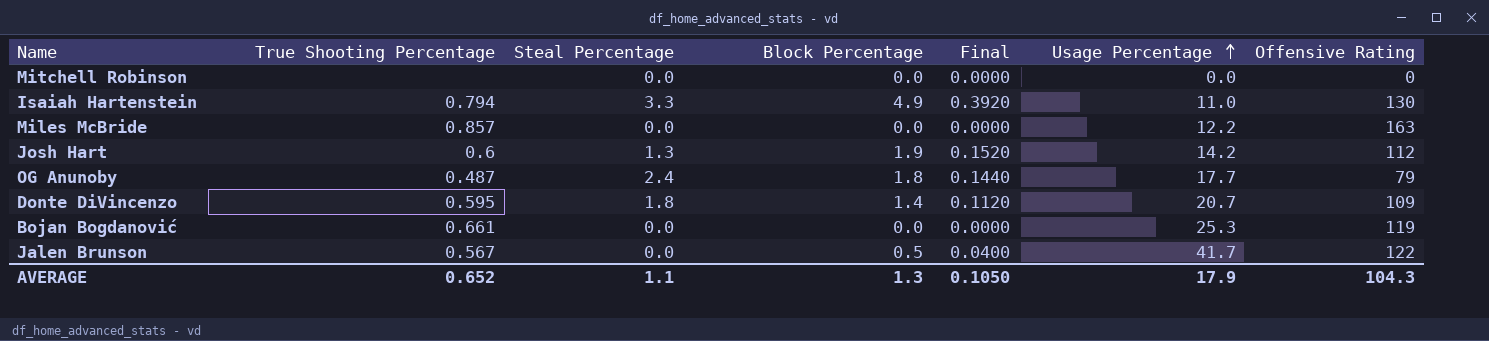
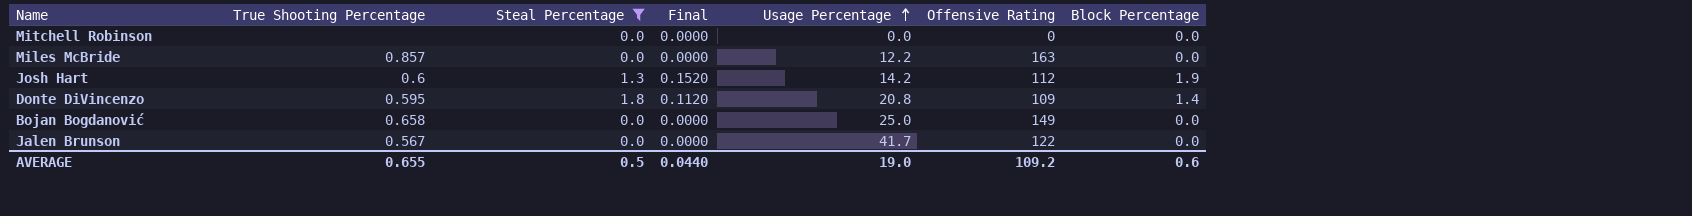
filter: none -> Steal Percentage <= 1.8
column Block Percentage | position: 4 -> 7
Donte DiVincenzo | Usage Percentage: 20.7 -> 20.8
Bojan Bogdanović | True Shooting Percentage: 0.661 -> 0.658
Bojan Bogdanović | Usage Percentage: 25.3 -> 25.0
Bojan Bogdanović | Offensive Rating: 119 -> 149
Jalen Brunson | Final: 0.0400 -> 0.0000
Jalen Brunson | Block Percentage: 0.5 -> 0.0
AVERAGE | True Shooting Percentage: 0.652 -> 0.655
AVERAGE | Steal Percentage: 1.1 -> 0.5
AVERAGE | Final: 0.1050 -> 0.0440
AVERAGE | Usage Percentage: 17.9 -> 19.0
AVERAGE | Offensive Rating: 104.3 -> 109.2
AVERAGE | Block Percentage: 1.3 -> 0.6

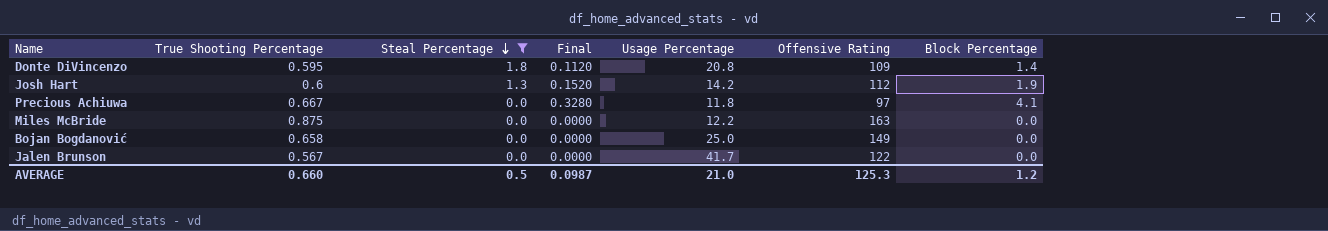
row order: Usage Percentage ascending -> Steal Percentage descending
row Mitchell Robinson: none | 0.0 | 0.0000 | 0.0 | 0 | 0.0 -> none
row Precious Achiuwa: none -> 0.667 | 0.0 | 0.3280 | 11.8 | 97 | 4.1
Miles McBride | True Shooting Percentage: 0.857 -> 0.875
AVERAGE | True Shooting Percentage: 0.655 -> 0.660
AVERAGE | Final: 0.0440 -> 0.0987
AVERAGE | Usage Percentage: 19.0 -> 21.0
AVERAGE | Offensive Rating: 109.2 -> 125.3
AVERAGE | Block Percentage: 0.6 -> 1.2

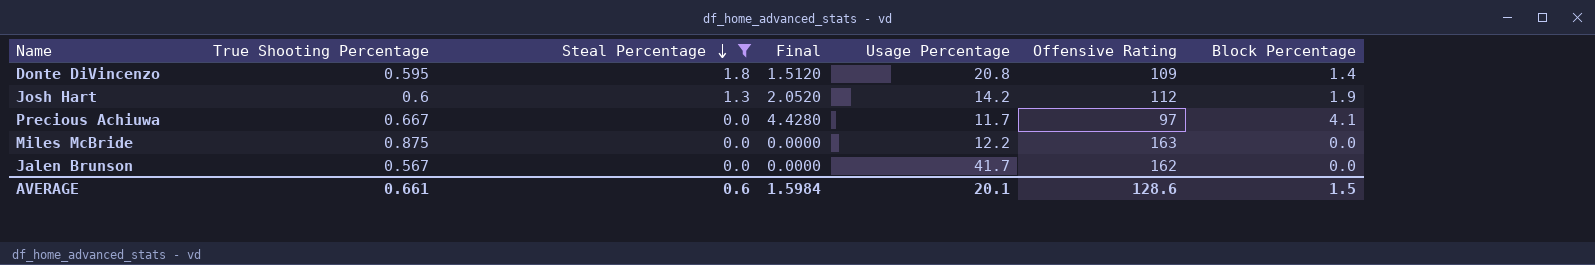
column Final | formula: [Block Percentage] * 0.08 -> [Block Percentage] * 1.08
row Bojan Bogdanović: 0.658 | 0.0 | 0.0000 | 25.0 | 149 | 0.0 -> none
Precious Achiuwa | Usage Percentage: 11.8 -> 11.7
Jalen Brunson | Offensive Rating: 122 -> 162
AVERAGE | True Shooting Percentage: 0.660 -> 0.661
AVERAGE | Steal Percentage: 0.5 -> 0.6
AVERAGE | Final: 0.0987 -> 1.5984
AVERAGE | Usage Percentage: 21.0 -> 20.1
AVERAGE | Offensive Rating: 125.3 -> 128.6
AVERAGE | Block Percentage: 1.2 -> 1.5

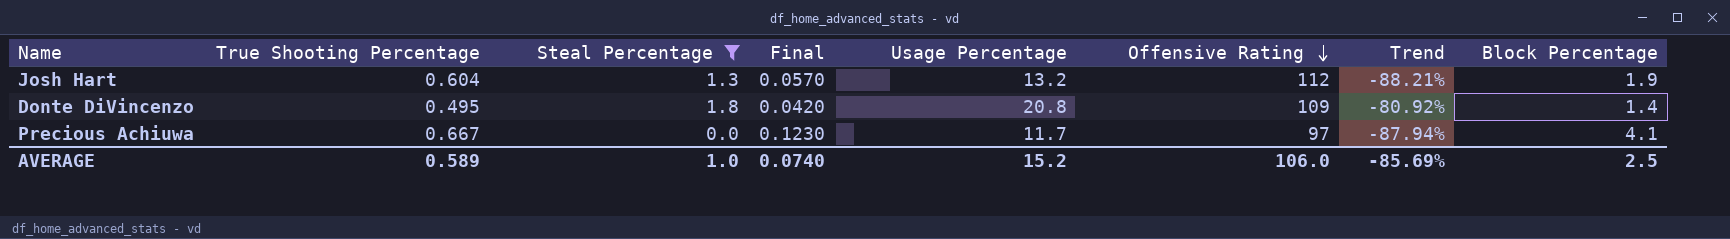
row order: Steal Percentage descending -> Offensive Rating descending
column Final | formula: [Block Percentage] * 1.08 -> [Block Percentage] * 0.03
column Trend | formula: none -> ([Usage Percentage] - [Offensive Rating]) / [Offensive Rating]
row Miles McBride: 0.875 | 0.0 | 0.0000 | 12.2 | 163 | 0.0 -> none
row Jalen Brunson: 0.567 | 0.0 | 0.0000 | 41.7 | 162 | 0.0 -> none
Josh Hart | True Shooting Percentage: 0.6 -> 0.604
Josh Hart | Usage Percentage: 14.2 -> 13.2
Donte DiVincenzo | True Shooting Percentage: 0.595 -> 0.495
AVERAGE | True Shooting Percentage: 0.661 -> 0.589
AVERAGE | Steal Percentage: 0.6 -> 1.0
AVERAGE | Final: 1.5984 -> 0.0740
AVERAGE | Usage Percentage: 20.1 -> 15.2
AVERAGE | Offensive Rating: 128.6 -> 106.0
AVERAGE | Block Percentage: 1.5 -> 2.5

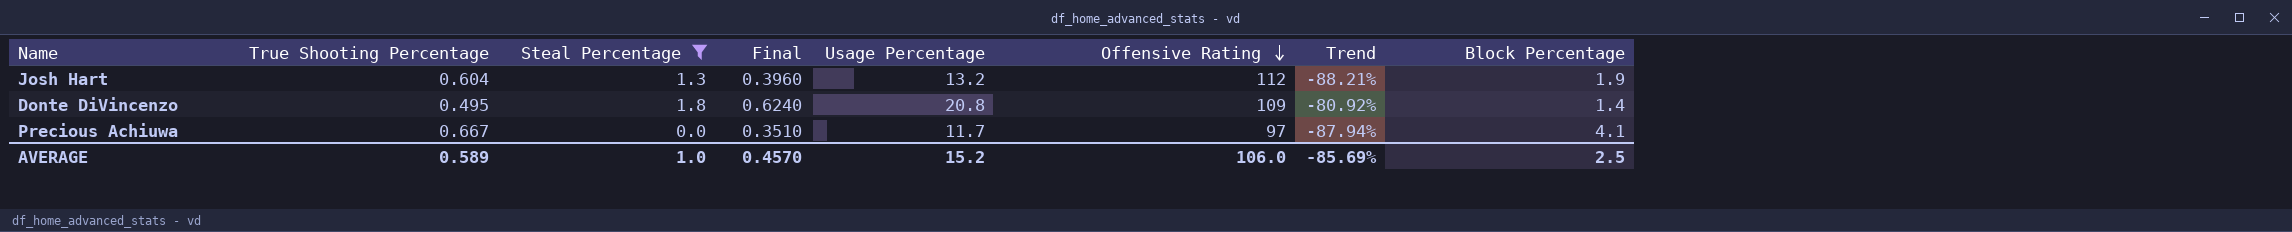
column Final | formula: [Block Percentage] * 0.03 -> [Usage Percentage] * 0.03
AVERAGE | Final: 0.0740 -> 0.4570

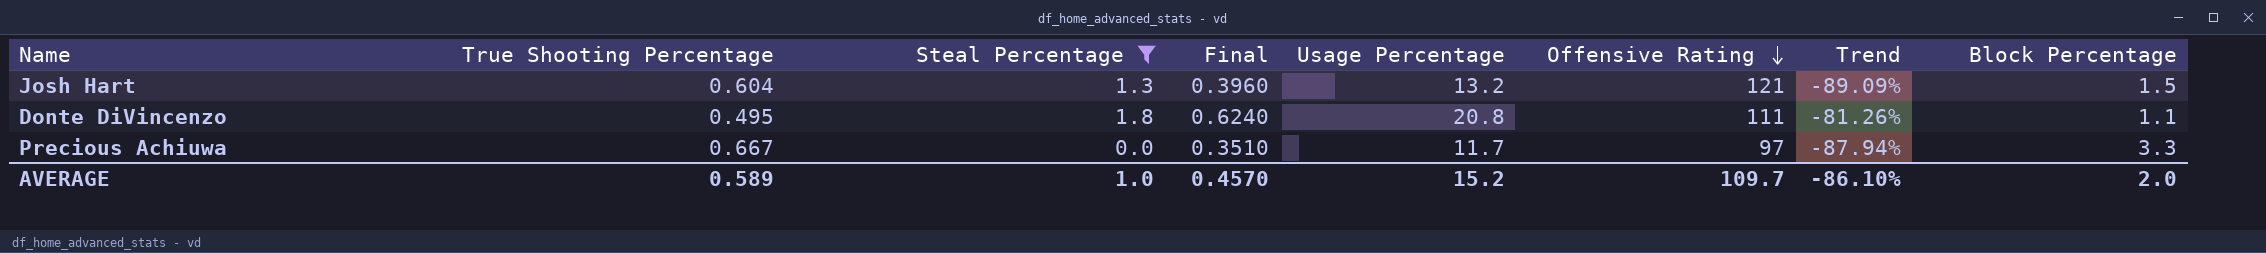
Josh Hart | Offensive Rating: 112 -> 121
Josh Hart | Trend: -88.21% -> -89.09%
Josh Hart | Block Percentage: 1.9 -> 1.5
Donte DiVincenzo | Offensive Rating: 109 -> 111
Donte DiVincenzo | Trend: -80.92% -> -81.26%
Donte DiVincenzo | Block Percentage: 1.4 -> 1.1
Precious Achiuwa | Block Percentage: 4.1 -> 3.3
AVERAGE | Offensive Rating: 106.0 -> 109.7
AVERAGE | Trend: -85.69% -> -86.10%
AVERAGE | Block Percentage: 2.5 -> 2.0

